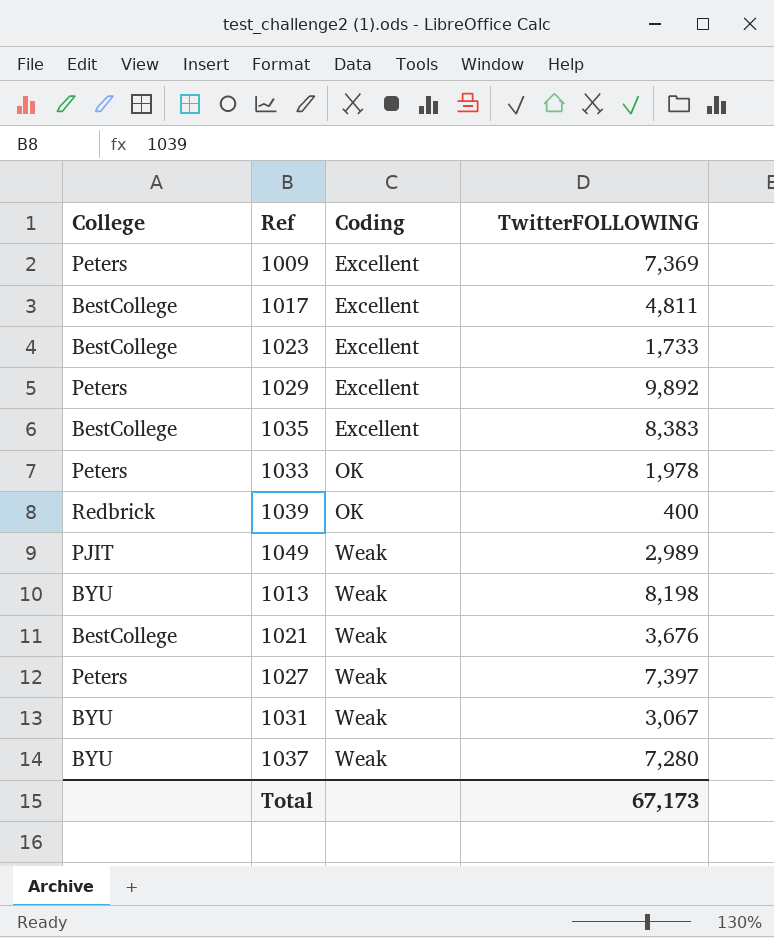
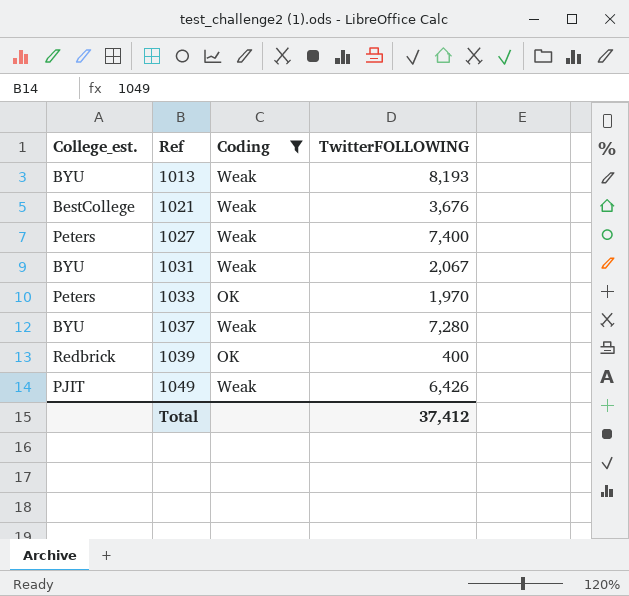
filter: none -> Coding != Excellent
row order: Coding ascending -> Ref ascending
column name: College -> College_est.
1013 | TwitterFOLLOWING: 8,198 -> 8,193
1027 | TwitterFOLLOWING: 7,397 -> 7,400
1031 | TwitterFOLLOWING: 3,067 -> 2,067
1033 | TwitterFOLLOWING: 1,978 -> 1,970
1049 | TwitterFOLLOWING: 2,989 -> 6,426
Total | TwitterFOLLOWING: 67,173 -> 37,412

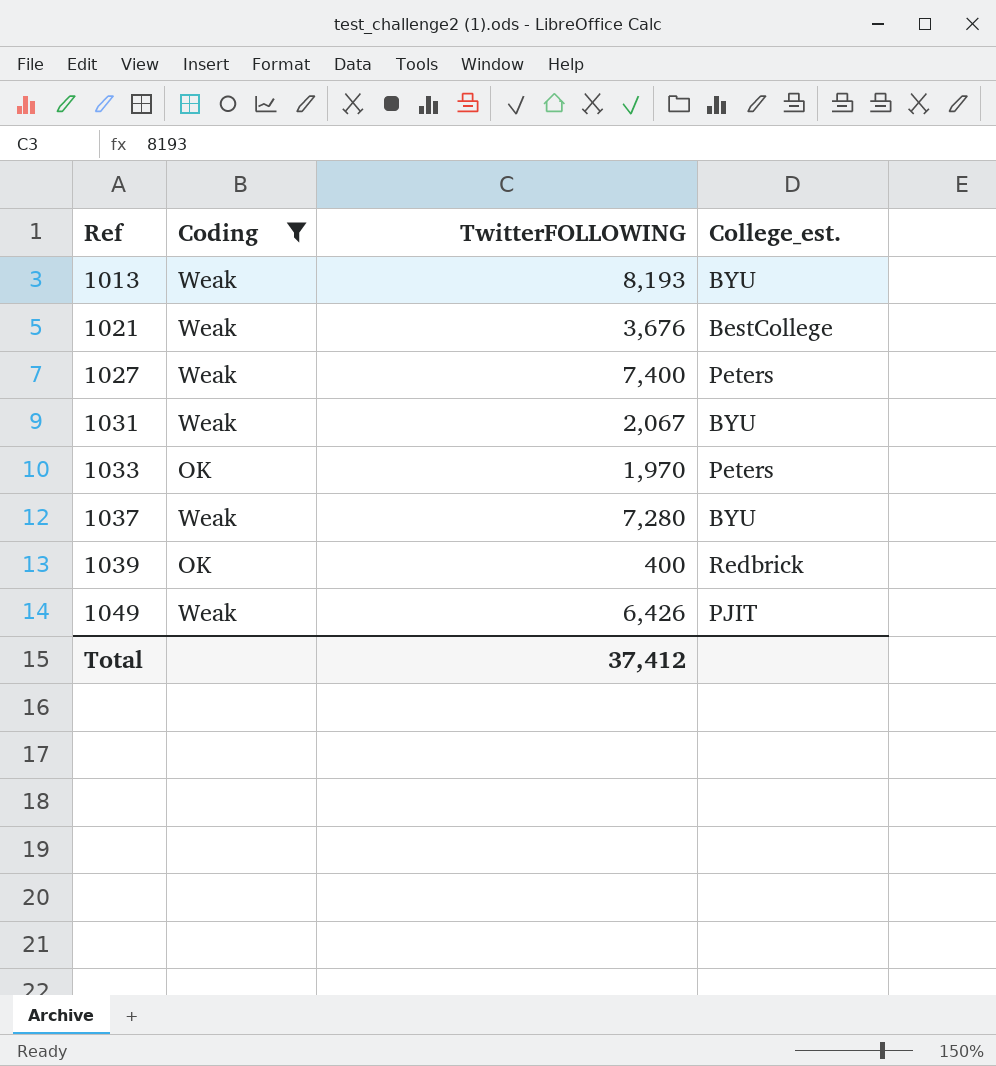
column College_est. | position: 1 -> 4

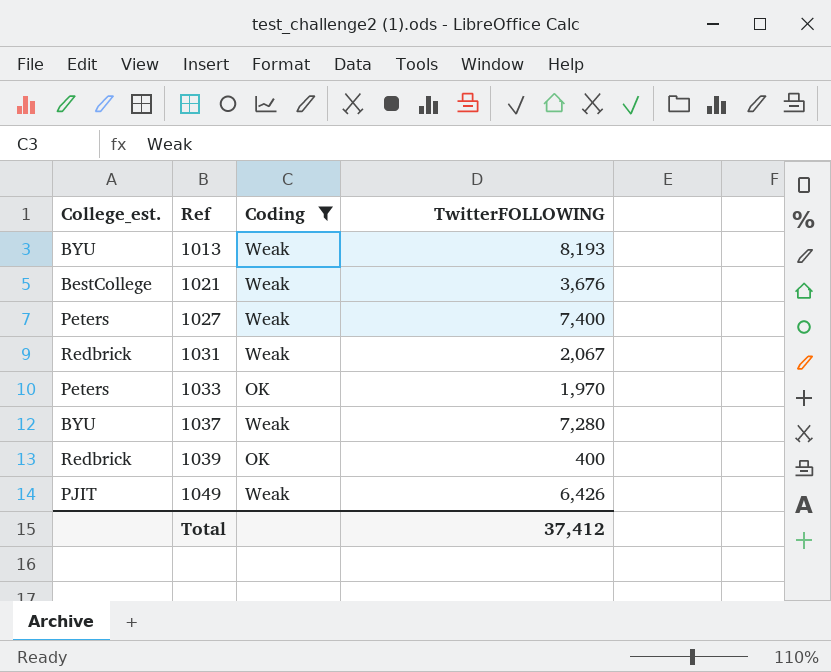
column College_est. | position: 4 -> 1
1031 | College_est.: BYU -> Redbrick

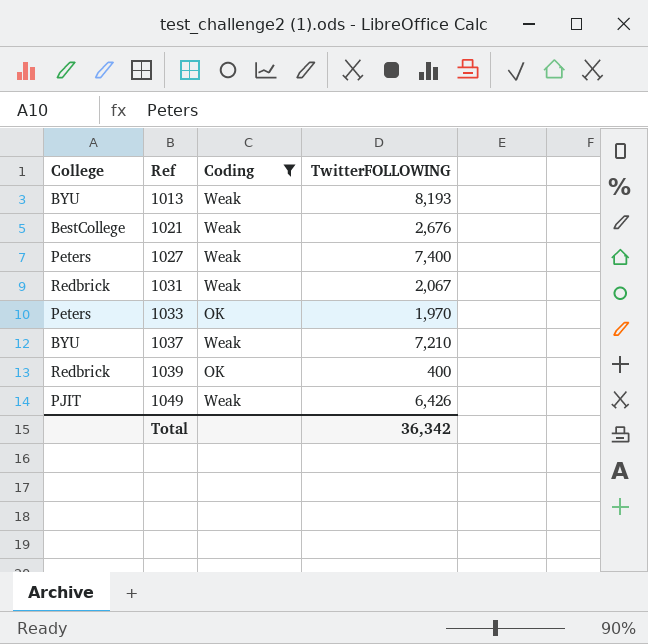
column name: College_est. -> College
1021 | TwitterFOLLOWING: 3,676 -> 2,676
1037 | TwitterFOLLOWING: 7,280 -> 7,210
Total | TwitterFOLLOWING: 37,412 -> 36,342

